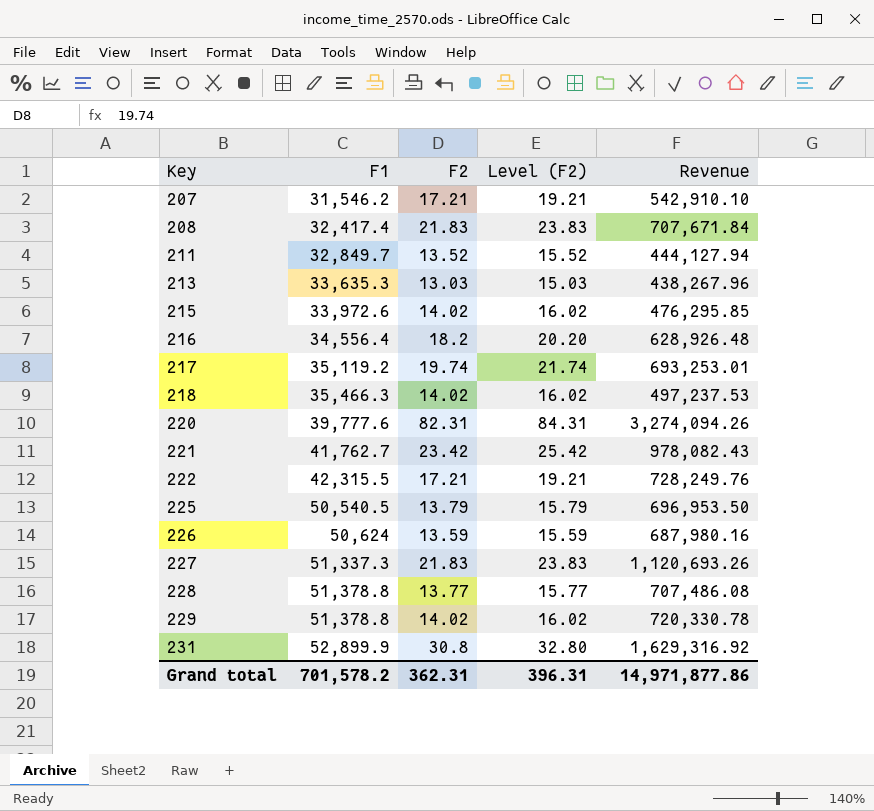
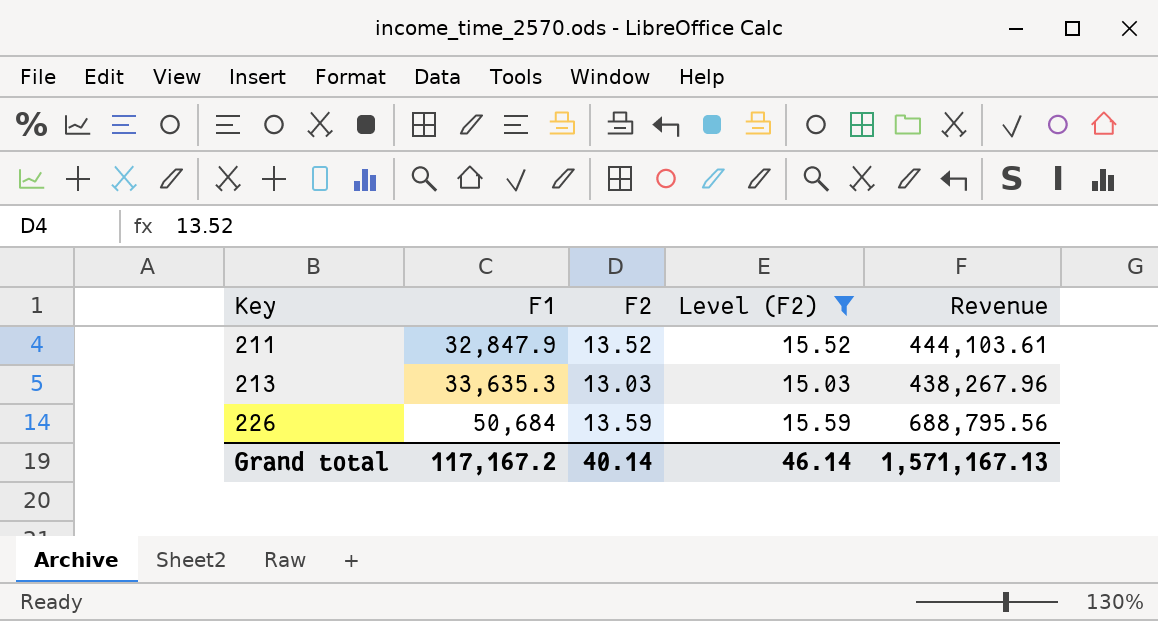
filter: none -> Level (F2) <= 15.59
211 | F1: 32,849.7 -> 32,847.9
211 | Revenue: 444,127.94 -> 444,103.61
226 | F1: 50,624 -> 50,684
226 | Revenue: 687,980.16 -> 688,795.56
Grand total | F1: 701,578.2 -> 117,167.2
Grand total | F2: 362.31 -> 40.14
Grand total | Level (F2): 396.31 -> 46.14
Grand total | Revenue: 14,971,877.86 -> 1,571,167.13

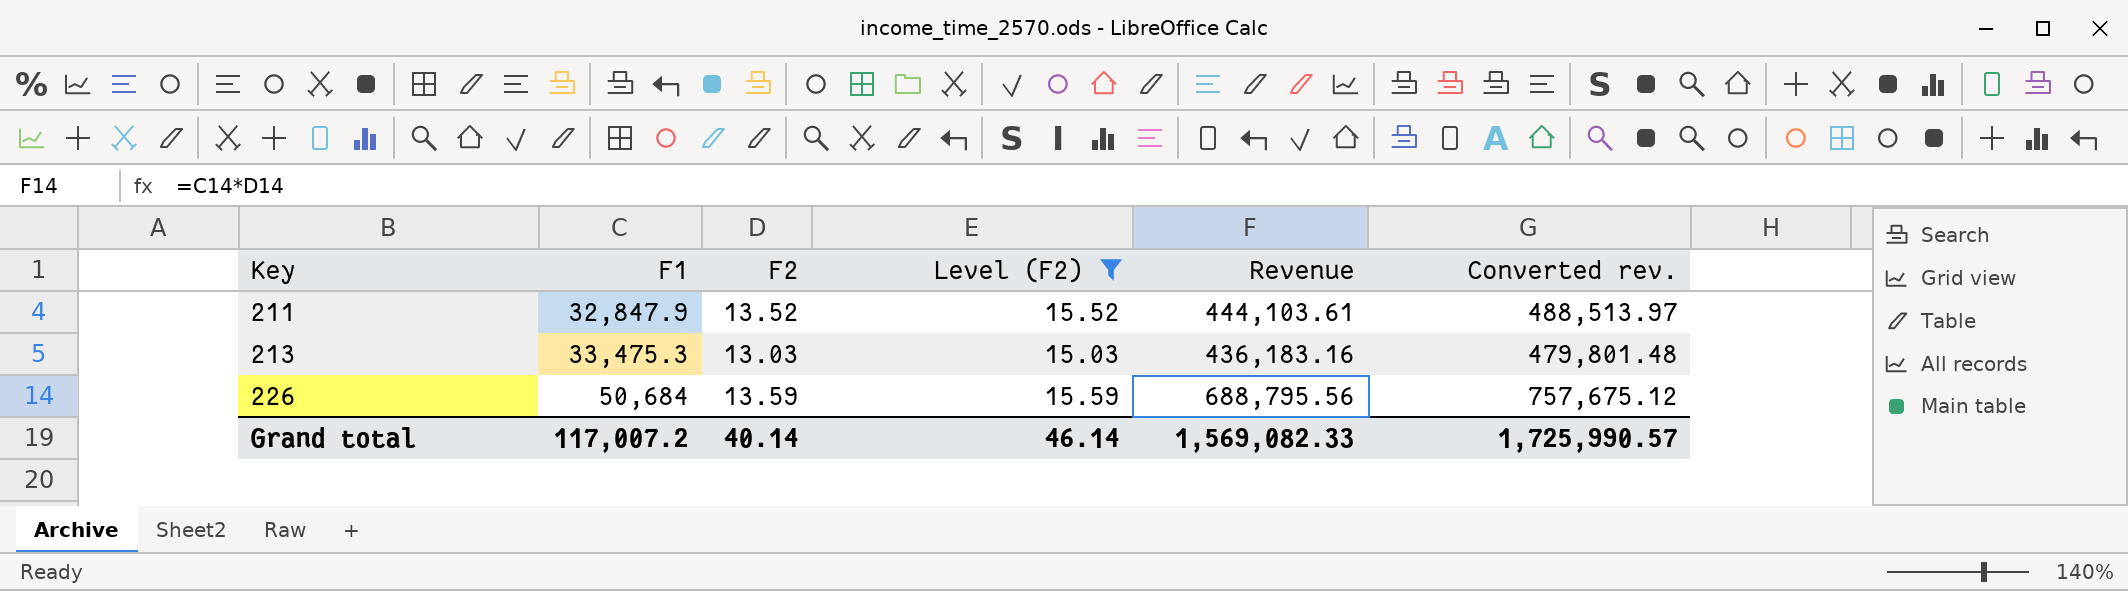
column Converted rev. | formula: none -> [Revenue] * 1.1
213 | F1: 33,635.3 -> 33,475.3
213 | Revenue: 438,267.96 -> 436,183.16
Grand total | F1: 117,167.2 -> 117,007.2
Grand total | Revenue: 1,571,167.13 -> 1,569,082.33

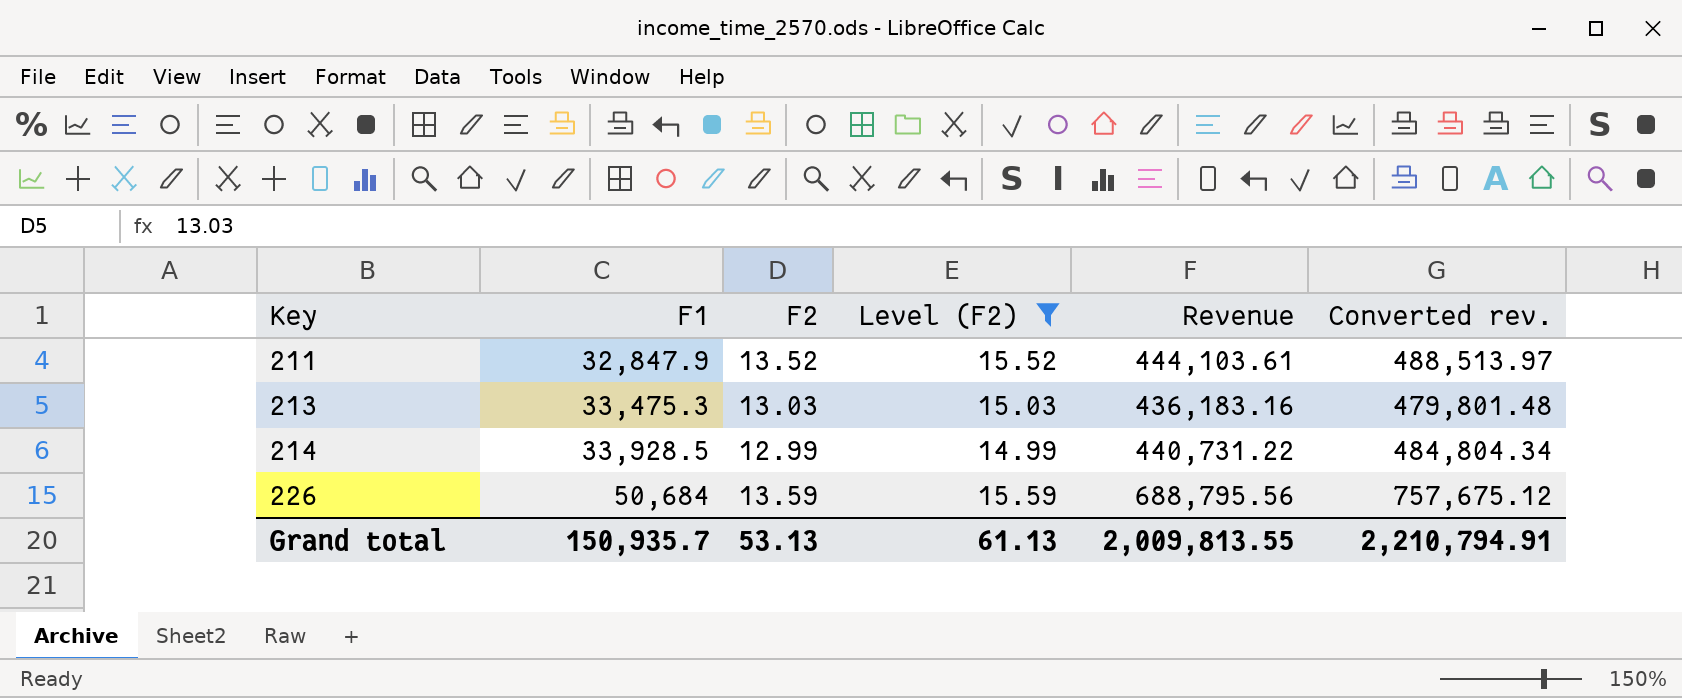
row 214: none -> 33,928.5 | 12.99 | 14.99 | 440,731.22 | 484,804.34
Grand total | F1: 117,007.2 -> 150,935.7
Grand total | F2: 40.14 -> 53.13
Grand total | Level (F2): 46.14 -> 61.13
Grand total | Revenue: 1,569,082.33 -> 2,009,813.55
Grand total | Converted rev.: 1,725,990.57 -> 2,210,794.91

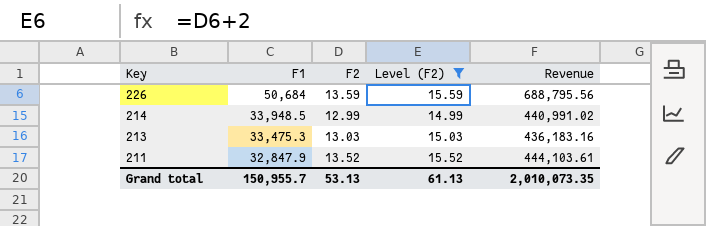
row order: Key ascending -> Key descending
column Converted rev. | formula: [Revenue] * 1.1 -> none
214 | F1: 33,928.5 -> 33,948.5
214 | Revenue: 440,731.22 -> 440,991.02
Grand total | F1: 150,935.7 -> 150,955.7
Grand total | Revenue: 2,009,813.55 -> 2,010,073.35

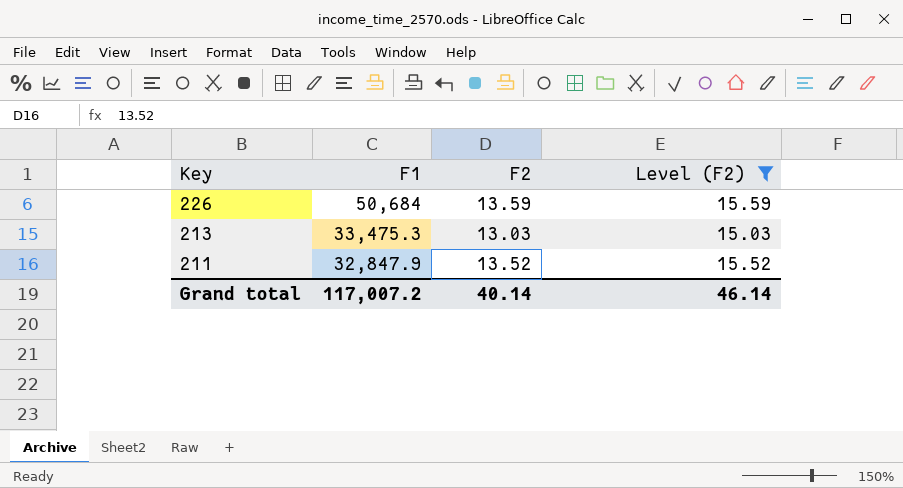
column Revenue | formula: [F1] * [F2] -> none
row 214: 33,948.5 | 12.99 | 14.99 | 440,991.02 -> none
Grand total | F1: 150,955.7 -> 117,007.2
Grand total | F2: 53.13 -> 40.14
Grand total | Level (F2): 61.13 -> 46.14

